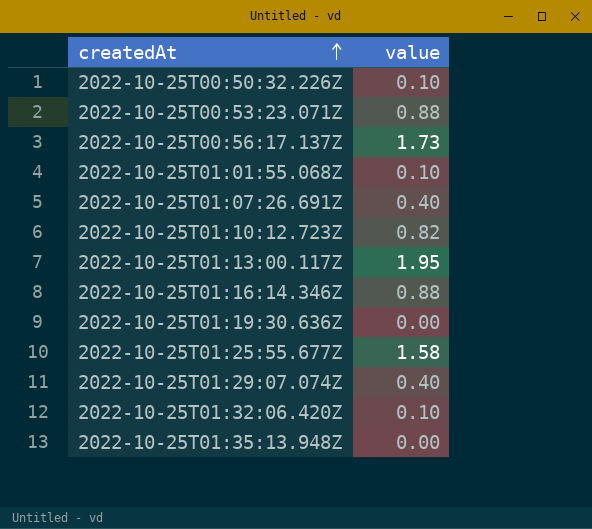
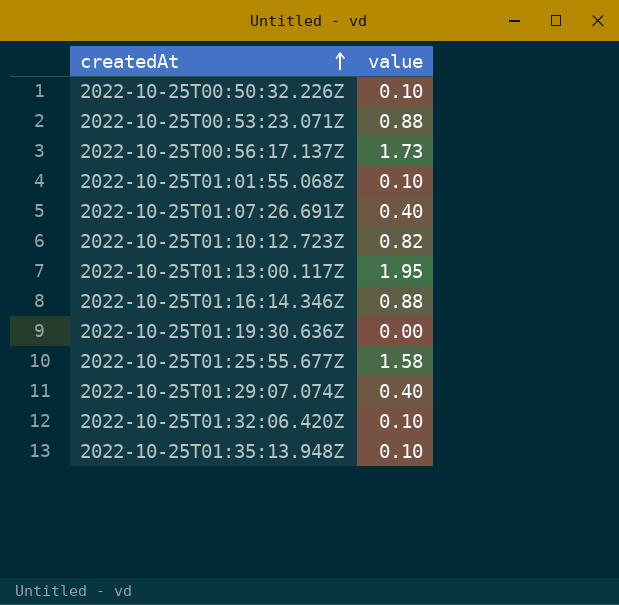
2022-10-25T01:35:13.948Z | value: 0.00 -> 0.10

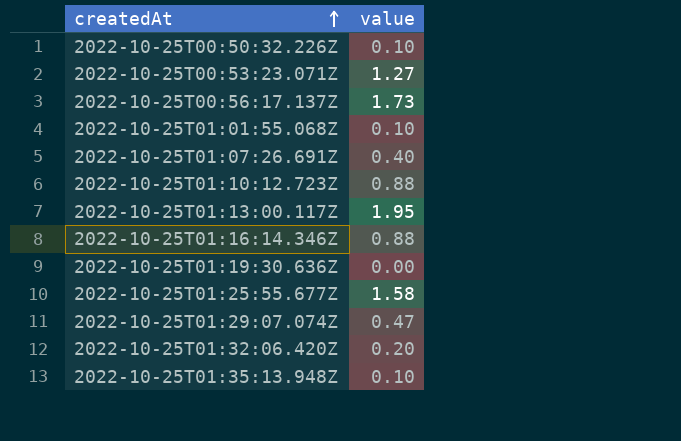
2022-10-25T00:53:23.071Z | value: 0.88 -> 1.27
2022-10-25T01:10:12.723Z | value: 0.82 -> 0.88
2022-10-25T01:29:07.074Z | value: 0.40 -> 0.47
2022-10-25T01:32:06.420Z | value: 0.10 -> 0.20

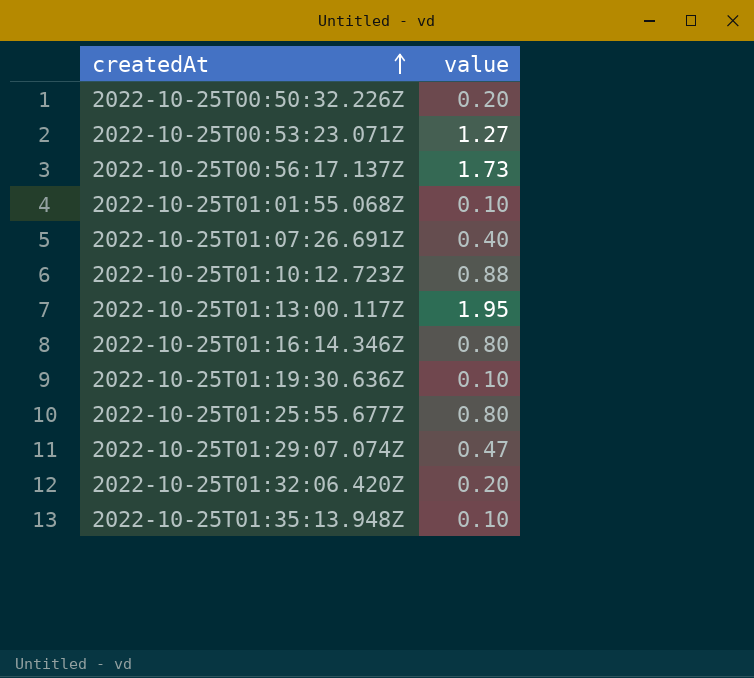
2022-10-25T00:50:32.226Z | value: 0.10 -> 0.20
2022-10-25T01:16:14.346Z | value: 0.88 -> 0.80
2022-10-25T01:19:30.636Z | value: 0.00 -> 0.10
2022-10-25T01:25:55.677Z | value: 1.58 -> 0.80

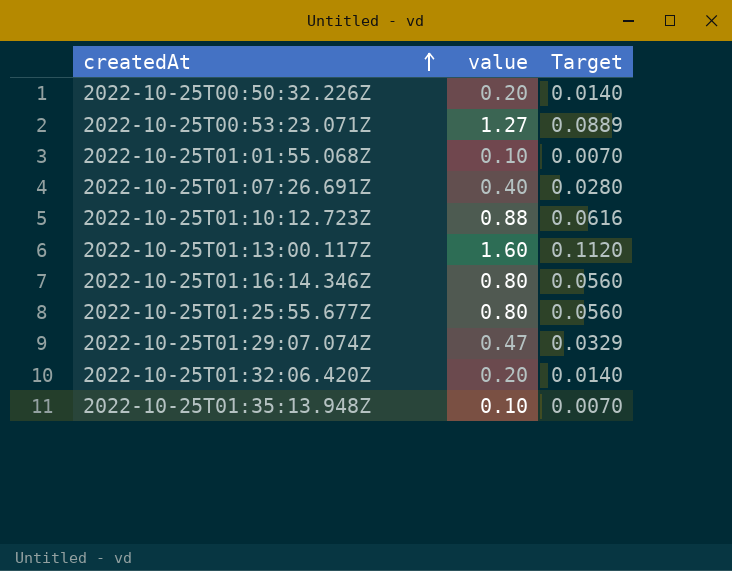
column Target | formula: none -> [value] * 0.07
row 2022-10-25T00:56:17.137Z: 1.73 -> none
row 2022-10-25T01:19:30.636Z: 0.10 -> none
2022-10-25T01:13:00.117Z | value: 1.95 -> 1.60

